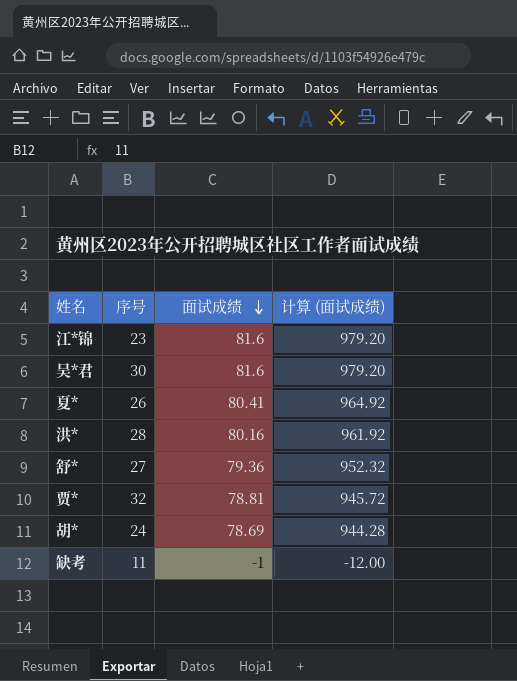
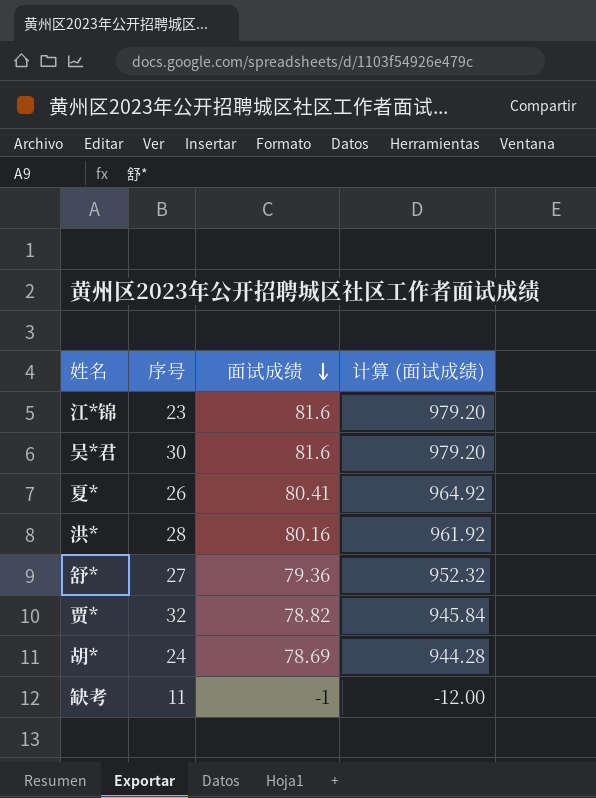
贾* | 面试成绩: 78.81 -> 78.82
贾* | 计算 (面试成绩): 945.72 -> 945.84

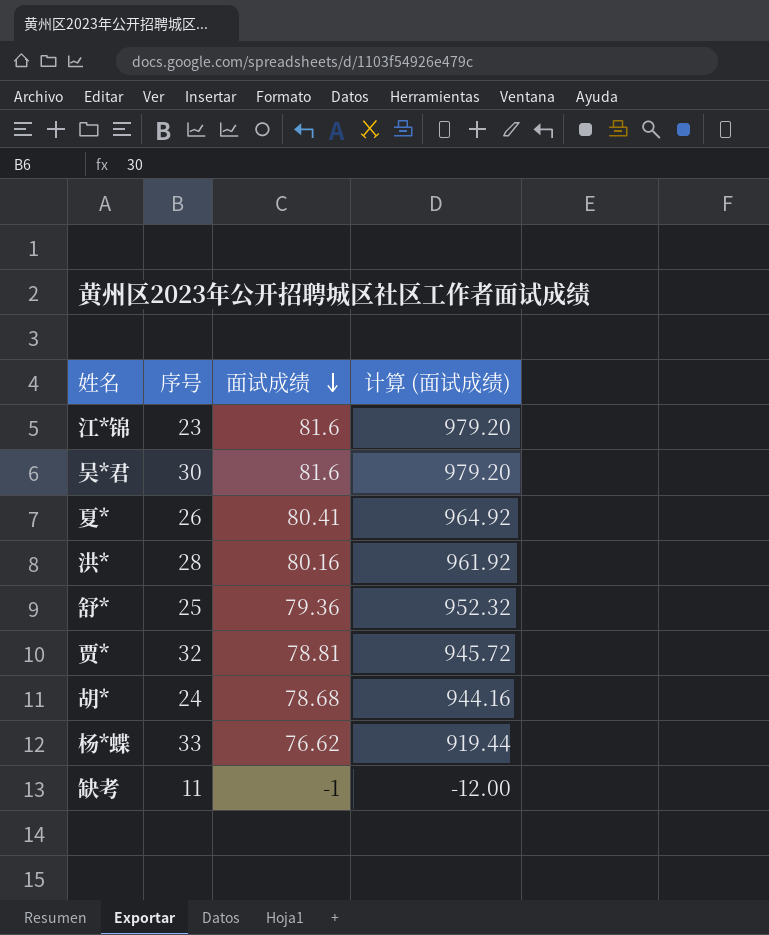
舒* | 序号: 27 -> 25
贾* | 面试成绩: 78.82 -> 78.81
贾* | 计算 (面试成绩): 945.84 -> 945.72
胡* | 面试成绩: 78.69 -> 78.68
胡* | 计算 (面试成绩): 944.28 -> 944.16
row 杨*蝶: none -> 33 | 76.62 | 919.44

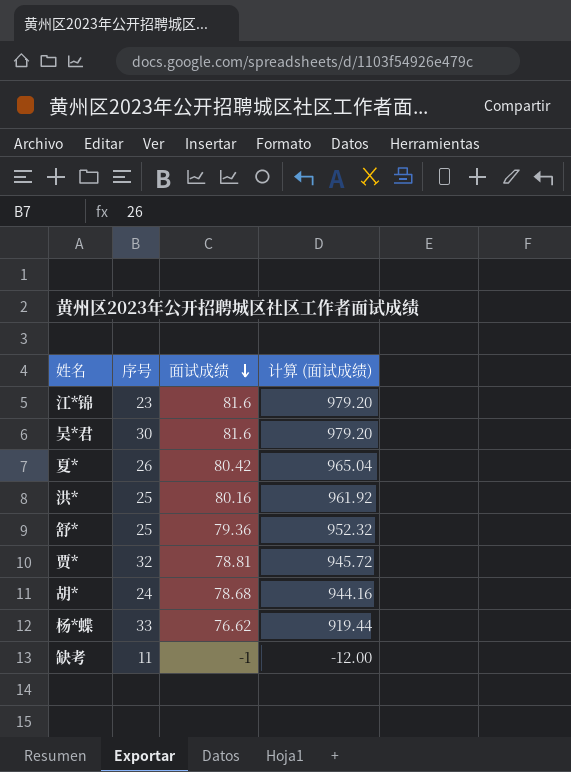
夏* | 面试成绩: 80.41 -> 80.42
夏* | 计算 (面试成绩): 964.92 -> 965.04
洪* | 序号: 28 -> 25

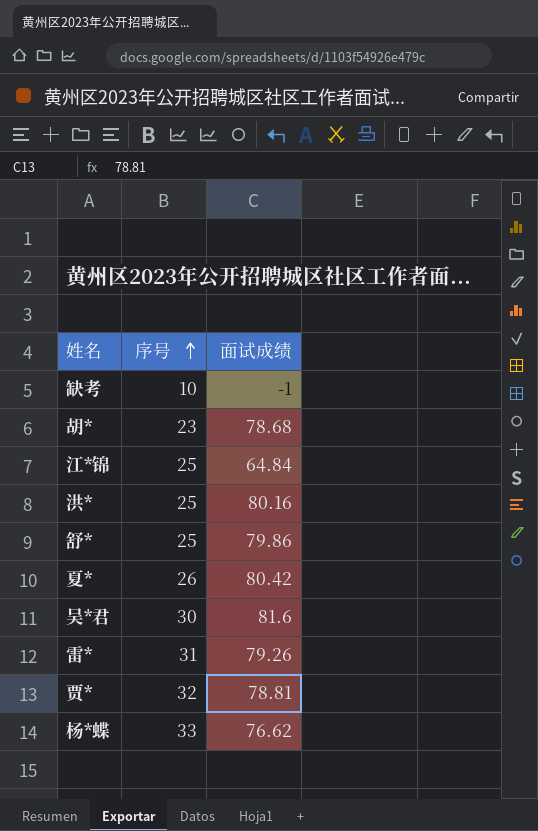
row order: 面试成绩 descending -> 序号 ascending
column 计算 (面试成绩) | formula: [面试成绩] * 12 -> none
缺考 | 序号: 11 -> 10
胡* | 序号: 24 -> 23
江*锦 | 序号: 23 -> 25
江*锦 | 面试成绩: 81.6 -> 64.84
舒* | 面试成绩: 79.36 -> 79.86
row 雷*: none -> 31 | 79.26

